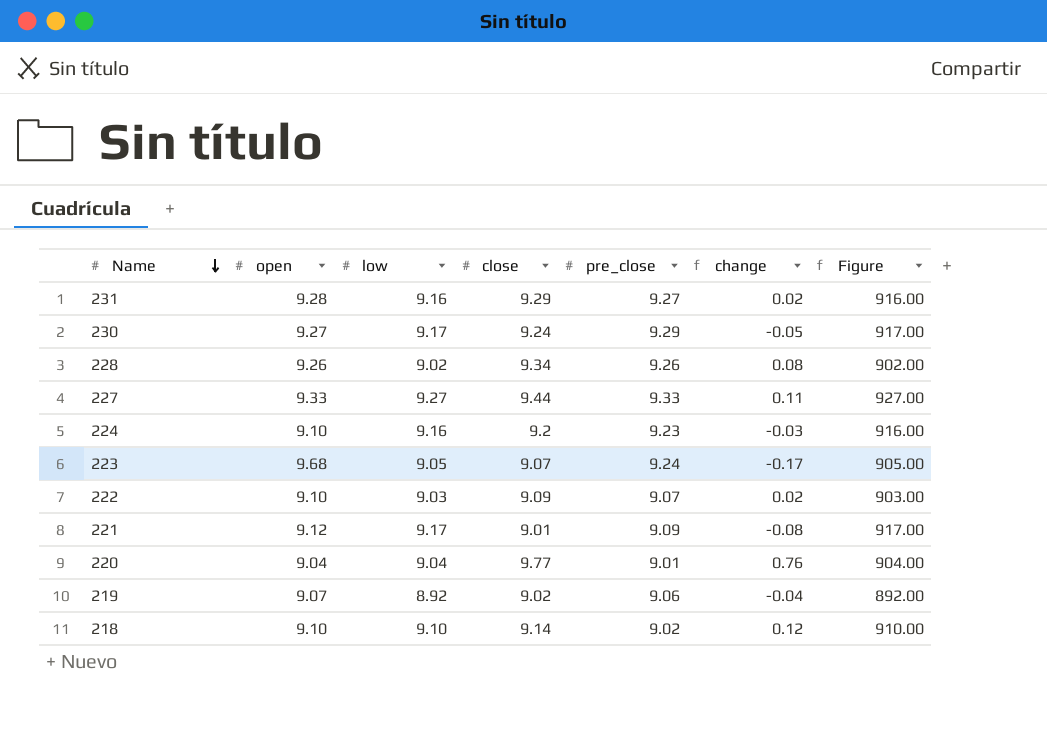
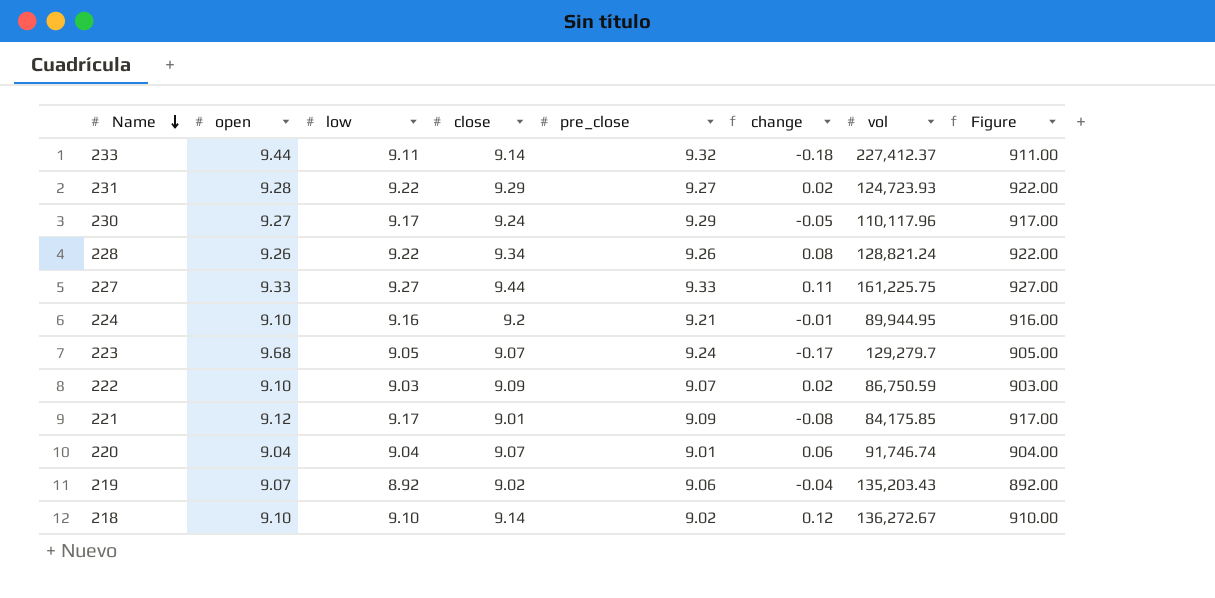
column vol | position: none -> 7
row 233: none -> 9.44 | 9.11 | 9.14 | 9.32 | -0.18 | 227,412.37 | 911.00
231 | low: 9.16 -> 9.22
231 | Figure: 916.00 -> 922.00
228 | low: 9.02 -> 9.22
228 | Figure: 902.00 -> 922.00
224 | pre_close: 9.23 -> 9.21
224 | change: -0.03 -> -0.01
220 | close: 9.77 -> 9.07
220 | change: 0.76 -> 0.06

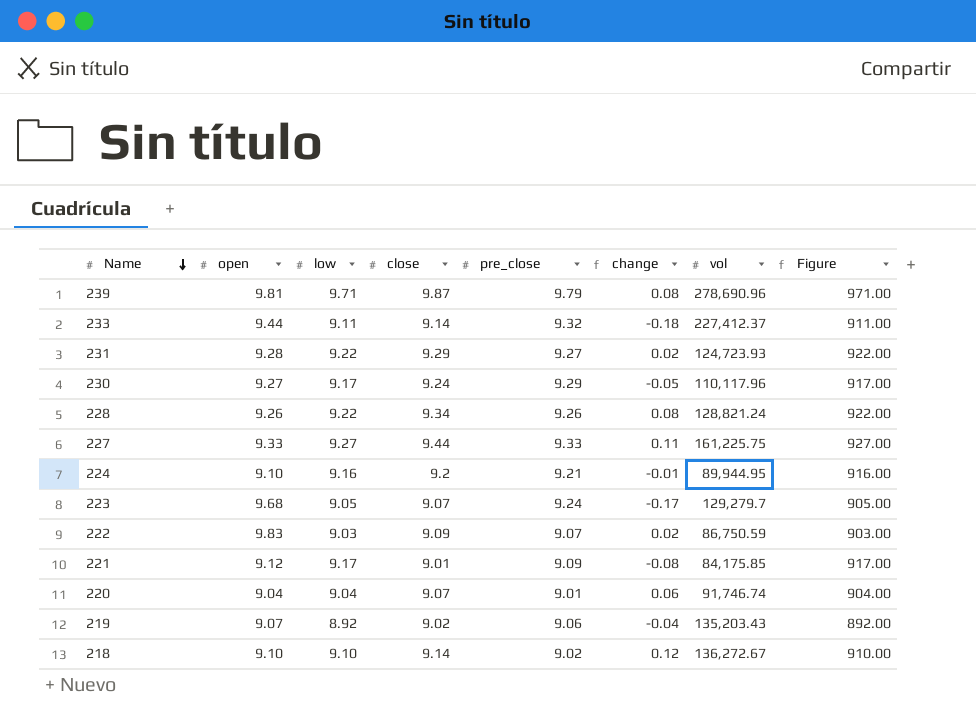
row 239: none -> 9.81 | 9.71 | 9.87 | 9.79 | 0.08 | 278,690.96 | 971.00
222 | open: 9.10 -> 9.83

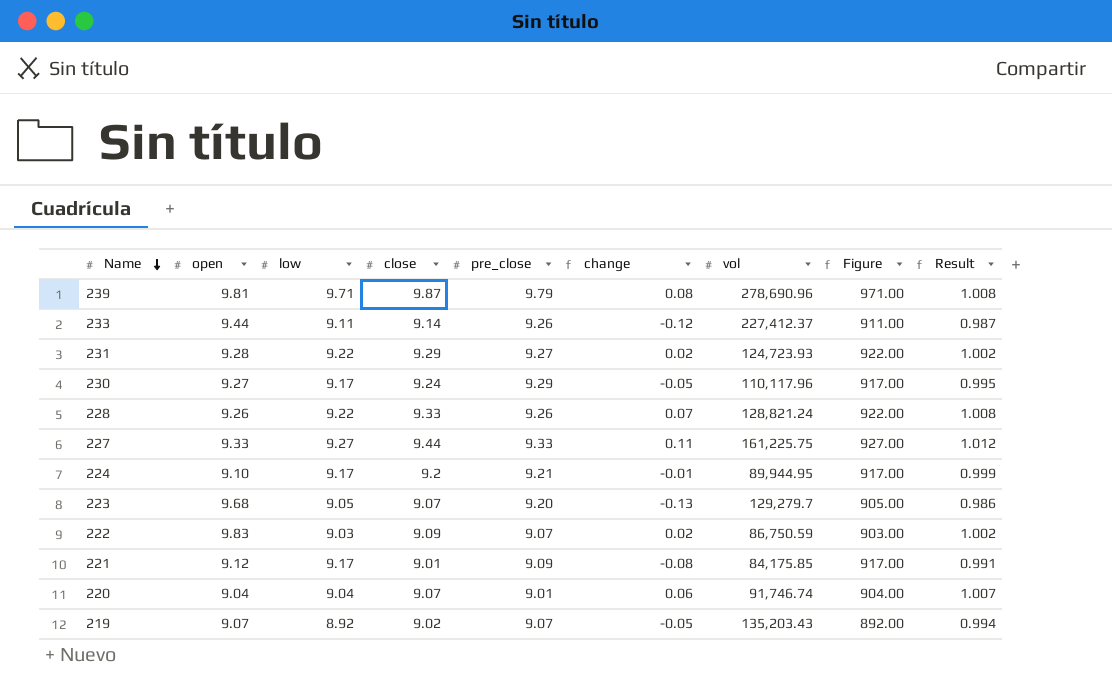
column Result | formula: none -> [close] / [pre_close]
row 218: 9.10 | 9.10 | 9.14 | 9.02 | 0.12 | 136,272.67 | 910.00 -> none
233 | pre_close: 9.32 -> 9.26
233 | change: -0.18 -> -0.12
228 | close: 9.34 -> 9.33
228 | change: 0.08 -> 0.07
224 | low: 9.16 -> 9.17
224 | Figure: 916.00 -> 917.00
223 | pre_close: 9.24 -> 9.20
223 | change: -0.17 -> -0.13
219 | pre_close: 9.06 -> 9.07
219 | change: -0.04 -> -0.05

